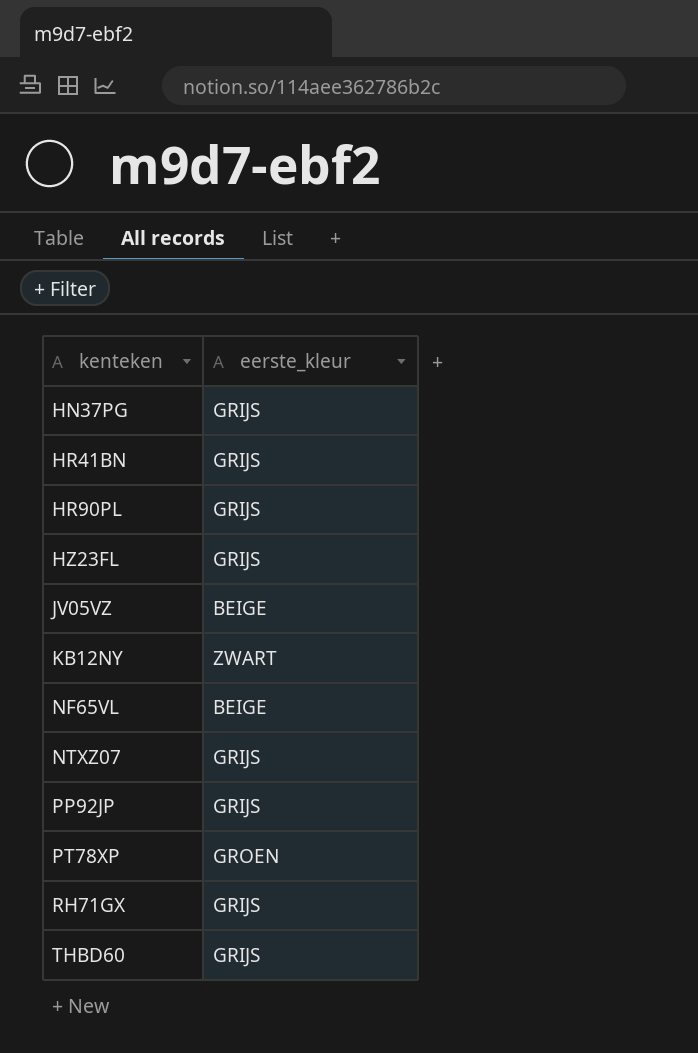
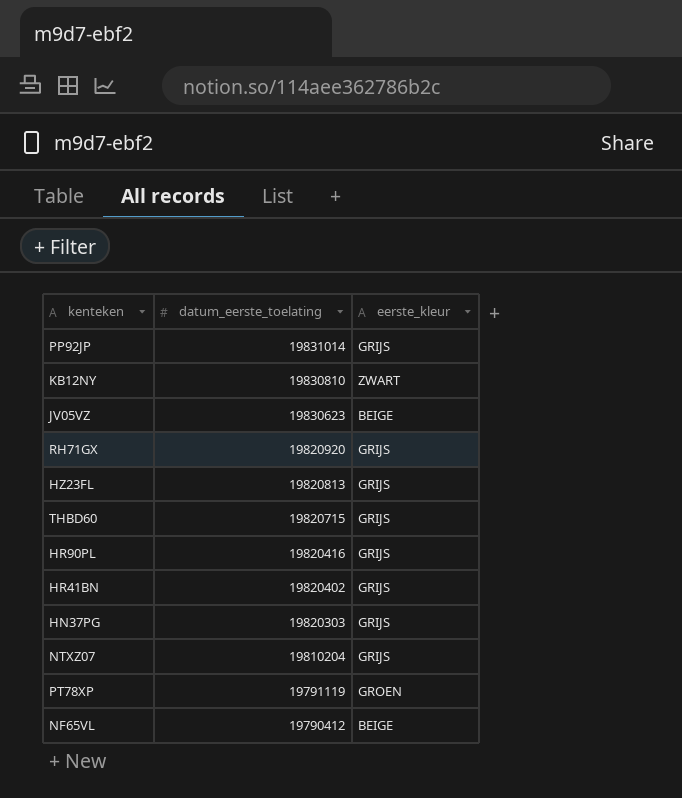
row order: kenteken ascending -> datum_eerste_toelating descending
column datum_eerste_toelating | position: none -> 2

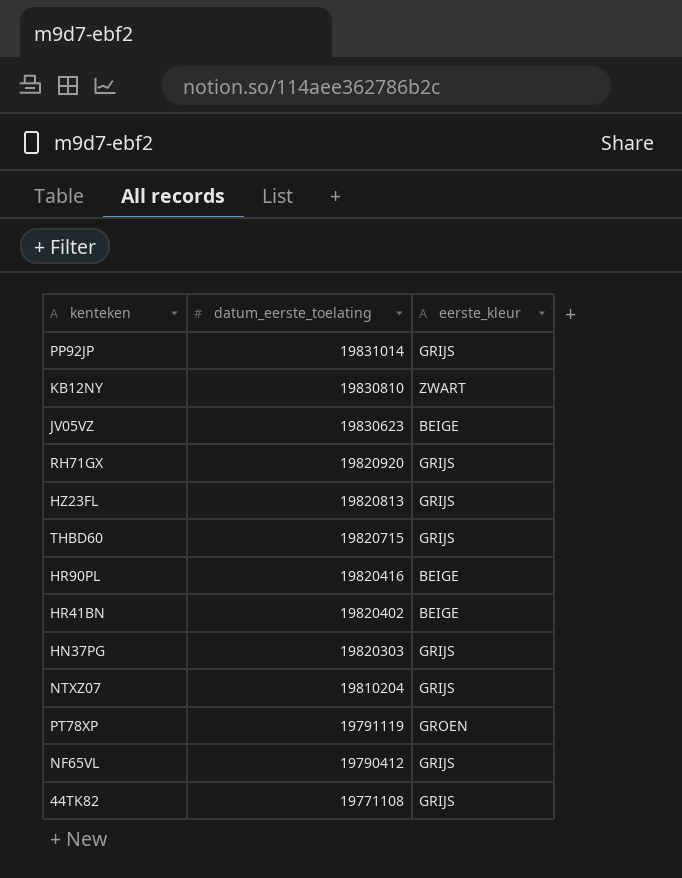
HR90PL | eerste_kleur: GRIJS -> BEIGE
HR41BN | eerste_kleur: GRIJS -> BEIGE
NF65VL | eerste_kleur: BEIGE -> GRIJS
row 44TK82: none -> 19771108 | GRIJS

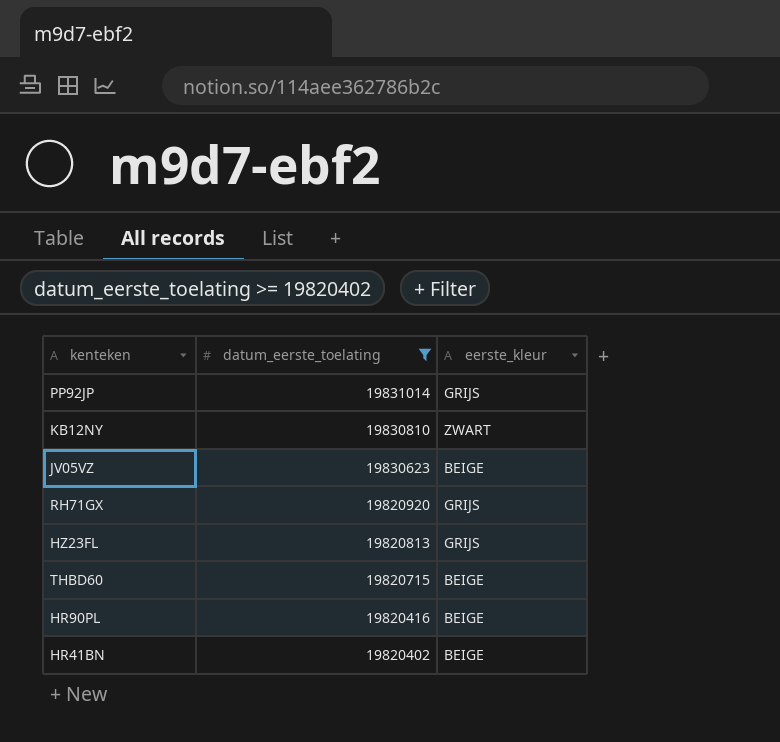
filter: none -> datum_eerste_toelating >= 19820402
THBD60 | eerste_kleur: GRIJS -> BEIGE

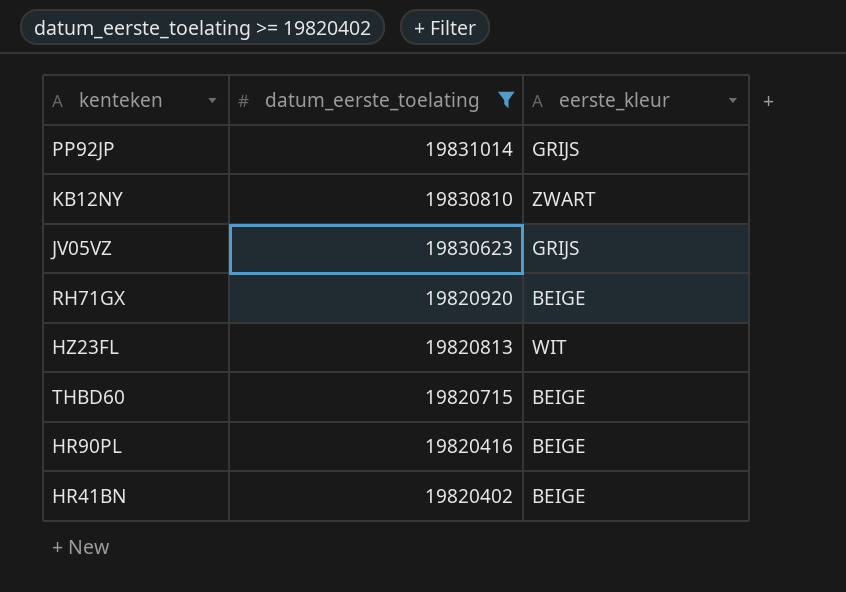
JV05VZ | eerste_kleur: BEIGE -> GRIJS
RH71GX | eerste_kleur: GRIJS -> BEIGE
HZ23FL | eerste_kleur: GRIJS -> WIT

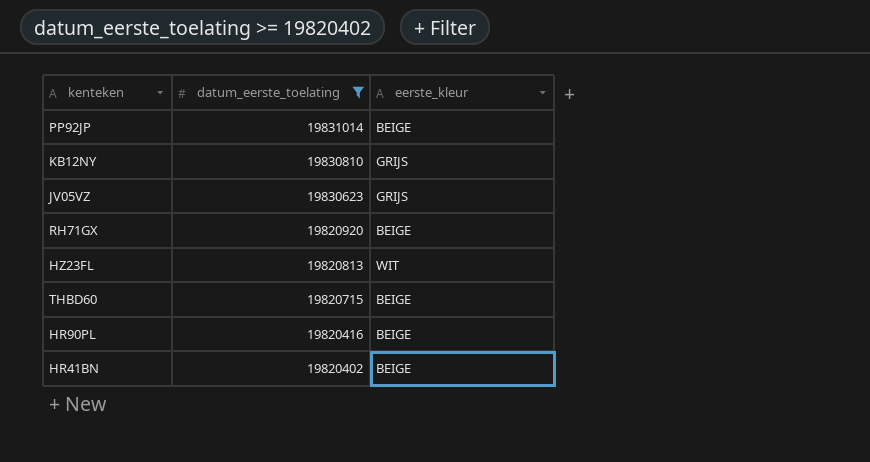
PP92JP | eerste_kleur: GRIJS -> BEIGE
KB12NY | eerste_kleur: ZWART -> GRIJS

